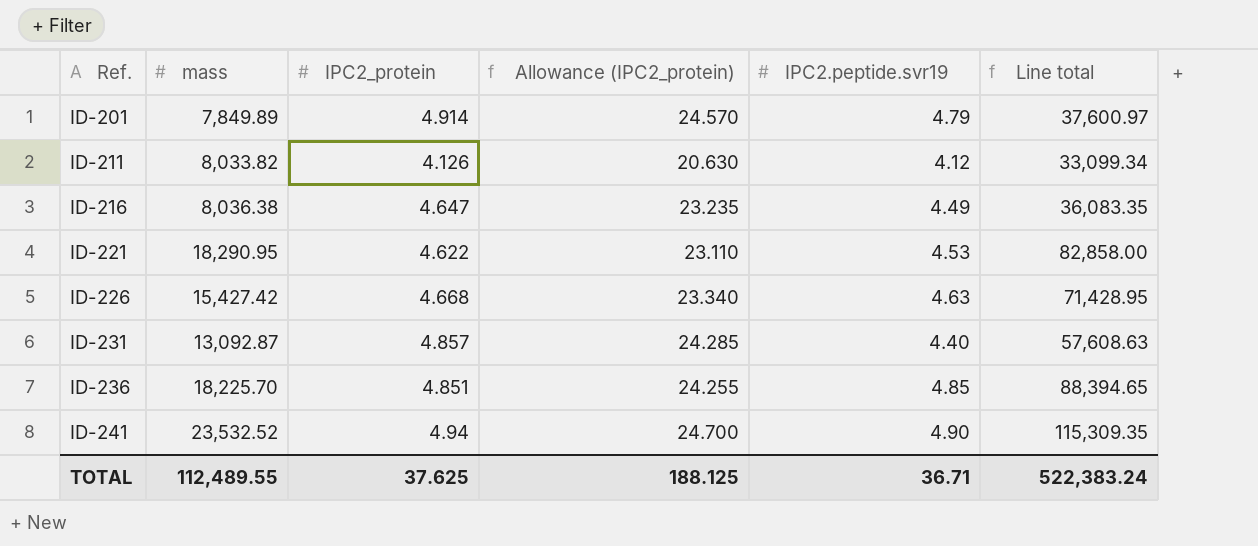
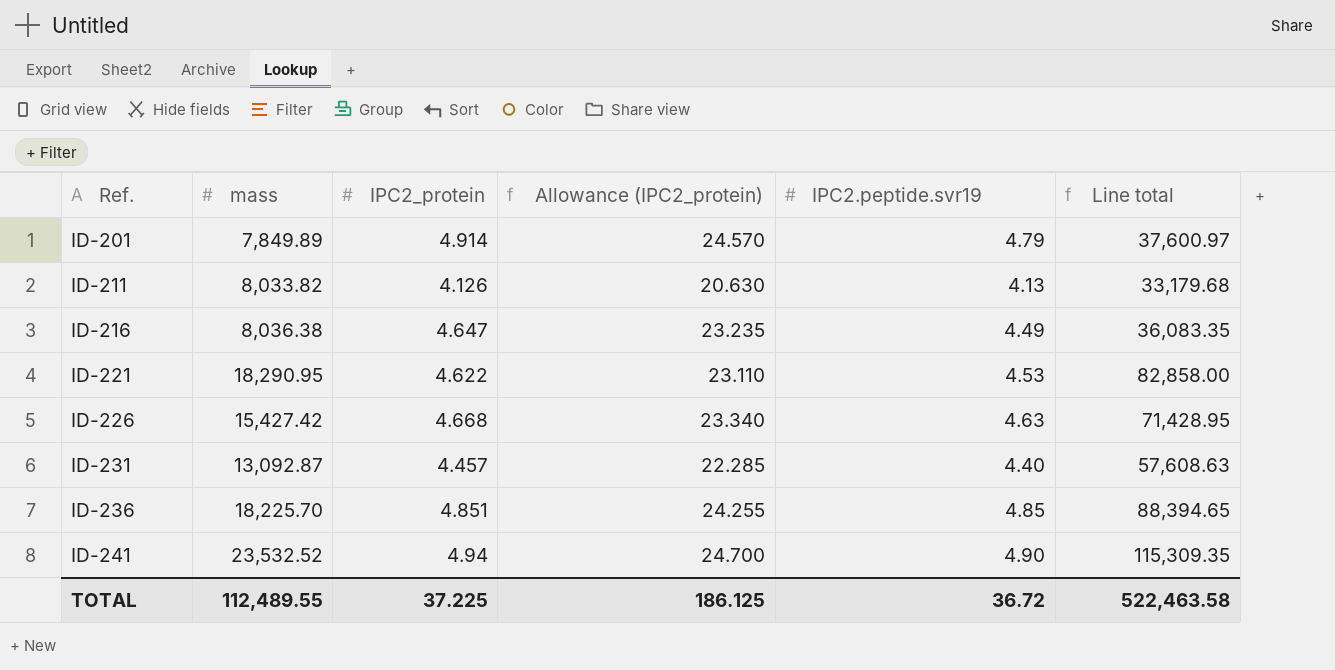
ID-211 | IPC2.peptide.svr19: 4.12 -> 4.13
ID-211 | Line total: 33,099.34 -> 33,179.68
ID-231 | IPC2_protein: 4.857 -> 4.457
ID-231 | Allowance (IPC2_protein): 24.285 -> 22.285
TOTAL | IPC2_protein: 37.625 -> 37.225
TOTAL | Allowance (IPC2_protein): 188.125 -> 186.125
TOTAL | IPC2.peptide.svr19: 36.71 -> 36.72
TOTAL | Line total: 522,383.24 -> 522,463.58

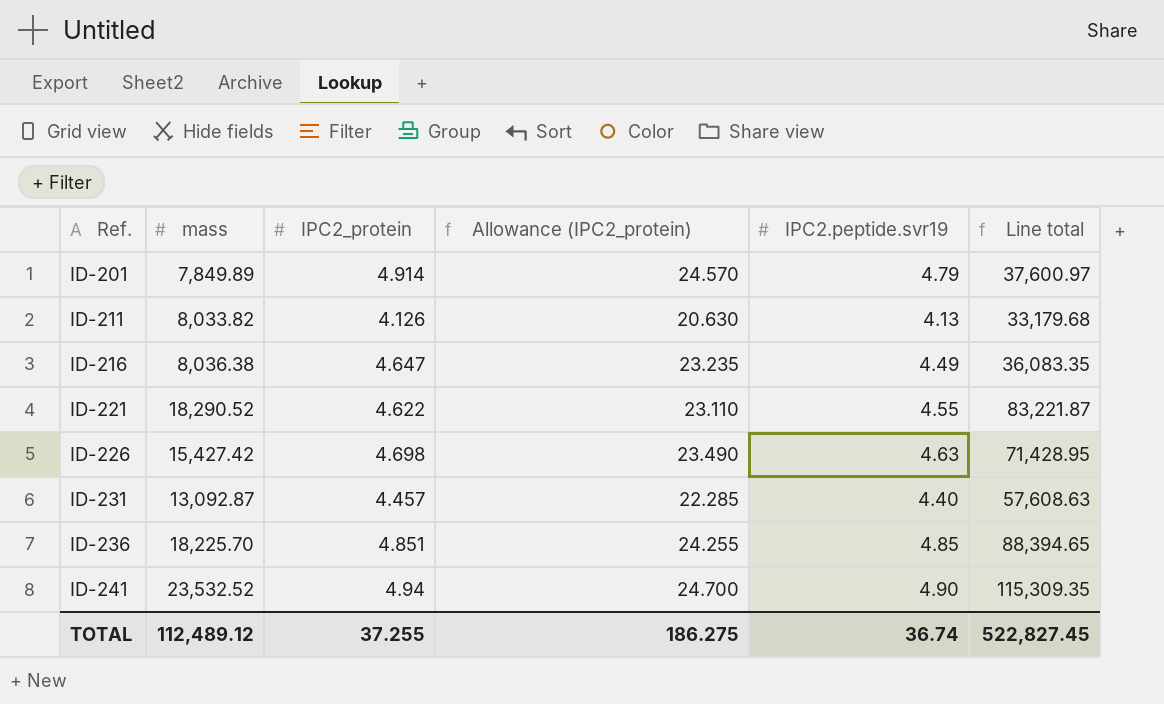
ID-221 | mass: 18,290.95 -> 18,290.52
ID-221 | IPC2.peptide.svr19: 4.53 -> 4.55
ID-221 | Line total: 82,858.00 -> 83,221.87
ID-226 | IPC2_protein: 4.668 -> 4.698
ID-226 | Allowance (IPC2_protein): 23.340 -> 23.490
TOTAL | mass: 112,489.55 -> 112,489.12
TOTAL | IPC2_protein: 37.225 -> 37.255
TOTAL | Allowance (IPC2_protein): 186.125 -> 186.275
TOTAL | IPC2.peptide.svr19: 36.72 -> 36.74
TOTAL | Line total: 522,463.58 -> 522,827.45

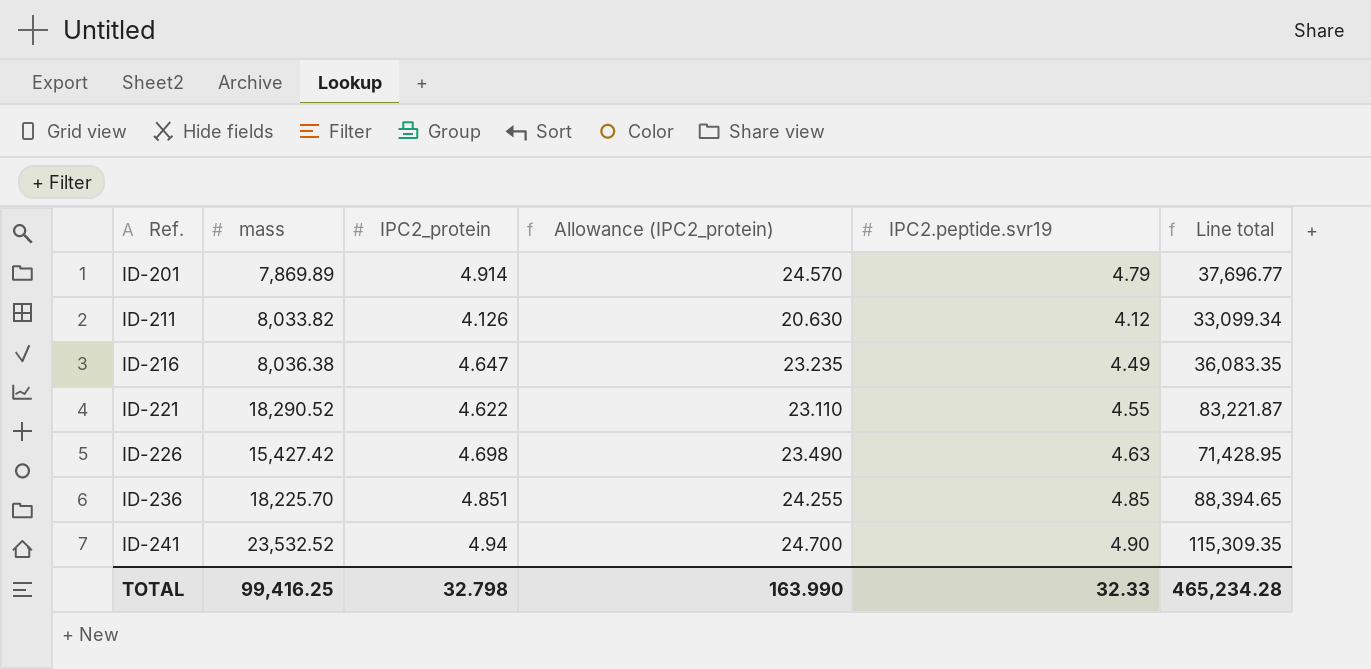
row ID-231: 13,092.87 | 4.457 | 22.285 | 4.40 | 57,608.63 -> none
ID-201 | mass: 7,849.89 -> 7,869.89
ID-201 | Line total: 37,600.97 -> 37,696.77
ID-211 | IPC2.peptide.svr19: 4.13 -> 4.12
ID-211 | Line total: 33,179.68 -> 33,099.34
TOTAL | mass: 112,489.12 -> 99,416.25
TOTAL | IPC2_protein: 37.255 -> 32.798
TOTAL | Allowance (IPC2_protein): 186.275 -> 163.990
TOTAL | IPC2.peptide.svr19: 36.74 -> 32.33
TOTAL | Line total: 522,827.45 -> 465,234.28

